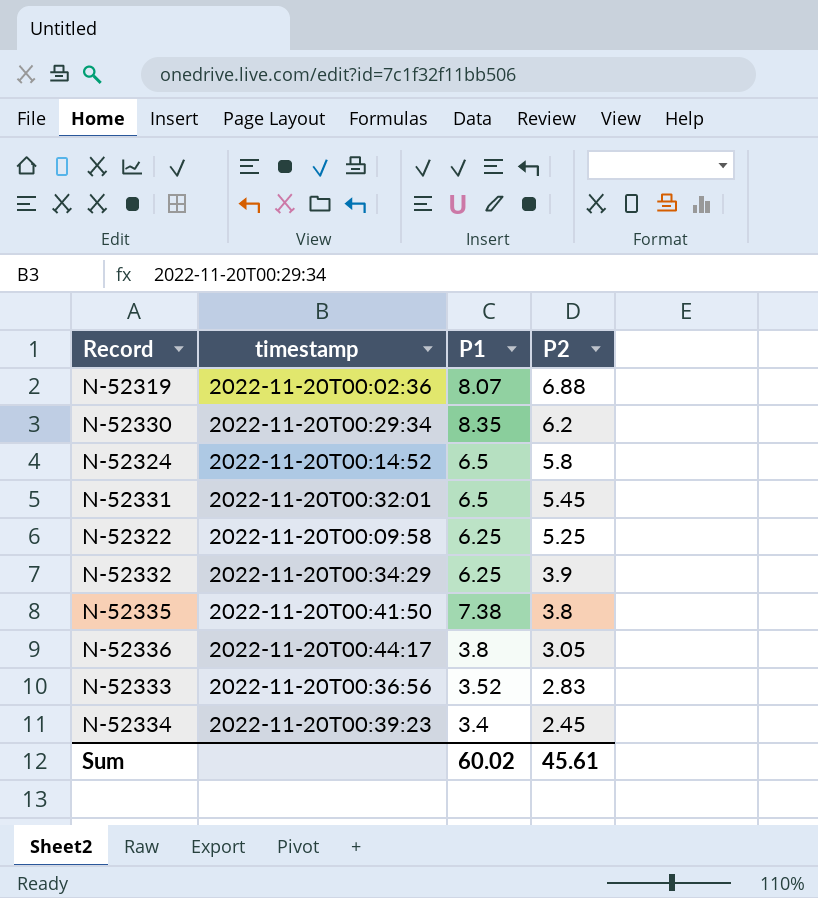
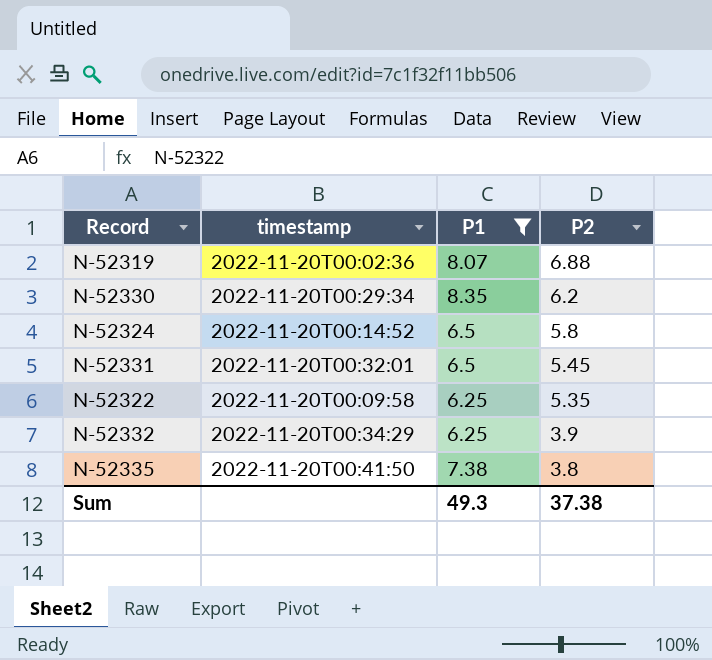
filter: none -> P1 >= 6.25
N-52322 | P2: 5.25 -> 5.35
Sum | P1: 60.02 -> 49.3
Sum | P2: 45.61 -> 37.38

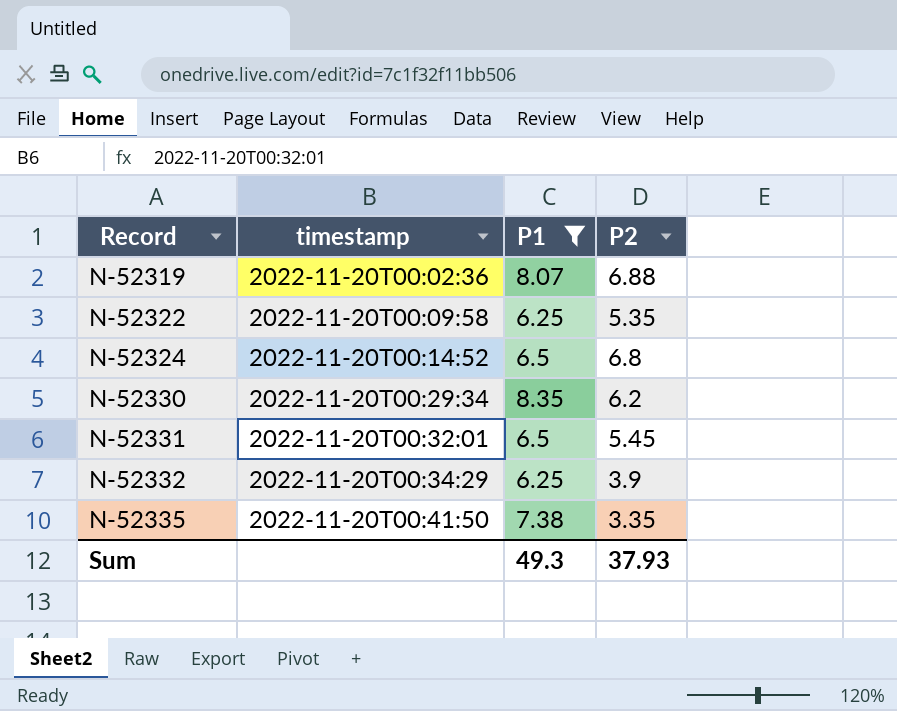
row order: P2 descending -> Record ascending
N-52324 | P2: 5.8 -> 6.8
N-52335 | P2: 3.8 -> 3.35
Sum | P2: 37.38 -> 37.93

